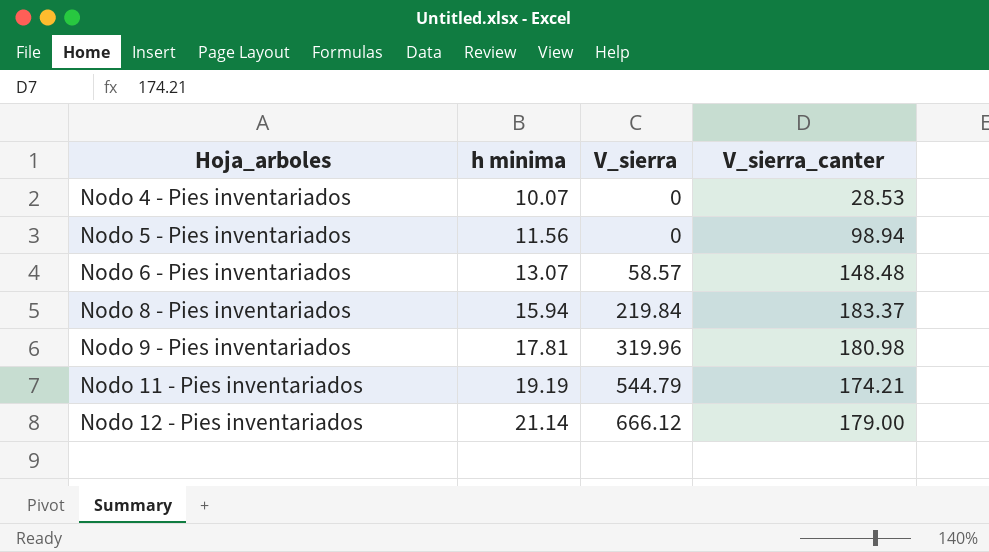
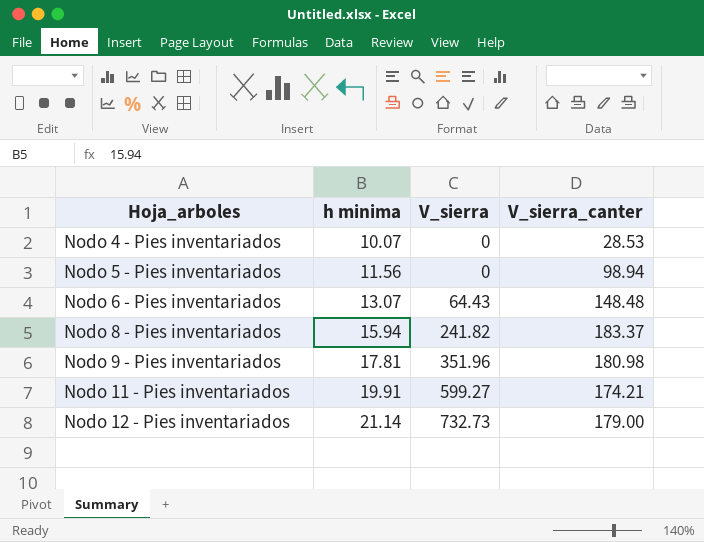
Nodo 6 - Pies inventariados | V_sierra: 58.57 -> 64.43
Nodo 8 - Pies inventariados | V_sierra: 219.84 -> 241.82
Nodo 9 - Pies inventariados | V_sierra: 319.96 -> 351.96
Nodo 11 - Pies inventariados | h minima: 19.19 -> 19.91
Nodo 11 - Pies inventariados | V_sierra: 544.79 -> 599.27
Nodo 12 - Pies inventariados | V_sierra: 666.12 -> 732.73

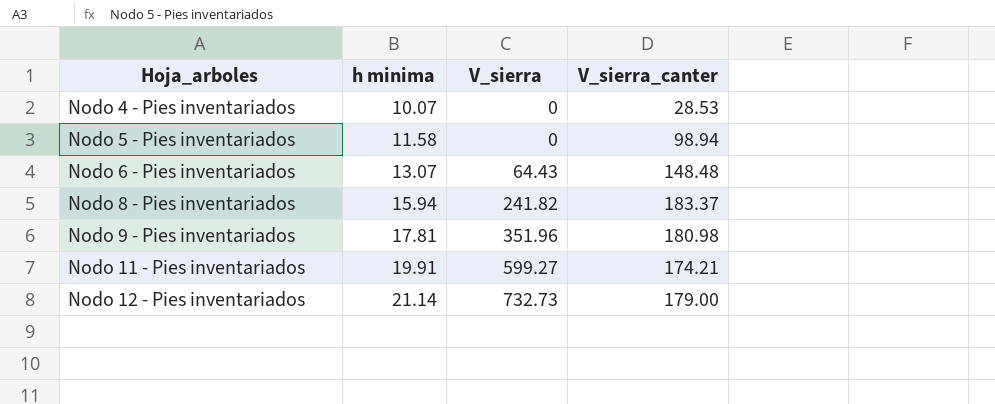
Nodo 5 - Pies inventariados | h minima: 11.56 -> 11.58

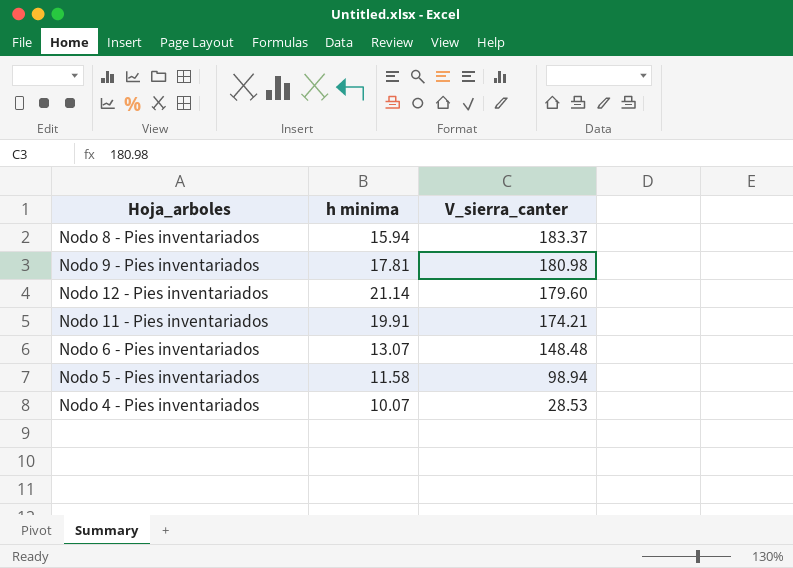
row order: Hoja_arboles ascending -> V_sierra_canter descending
column V_sierra | position: 3 -> none
Nodo 12 - Pies inventariados | V_sierra_canter: 179.00 -> 179.60

